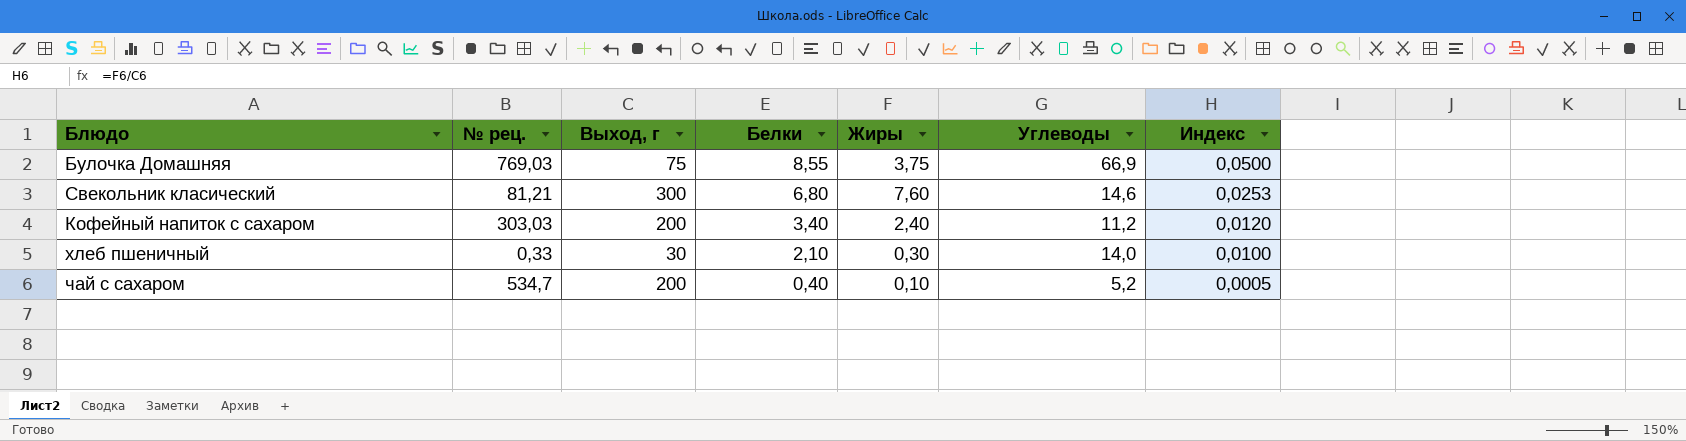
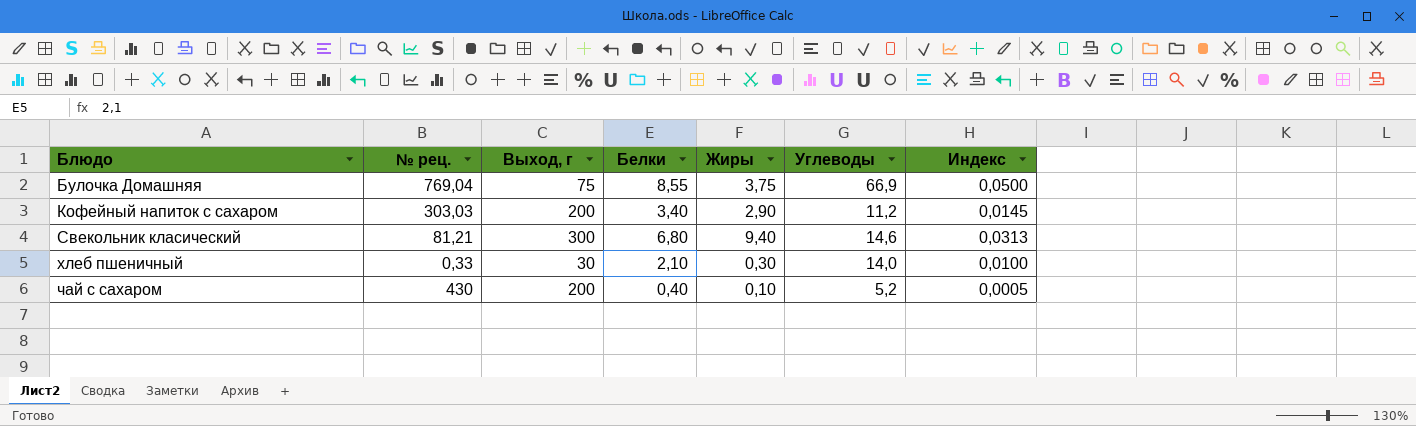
row order: Белки descending -> Блюдо ascending
Булочка Домашняя | № рец.: 769,03 -> 769,04
Кофейный напиток с сахаром | Жиры: 2,40 -> 2,90
Кофейный напиток с сахаром | Индекс: 0,0120 -> 0,0145
Свекольник класический | Жиры: 7,60 -> 9,40
Свекольник класический | Индекс: 0,0253 -> 0,0313
чай с сахаром | № рец.: 534,7 -> 430

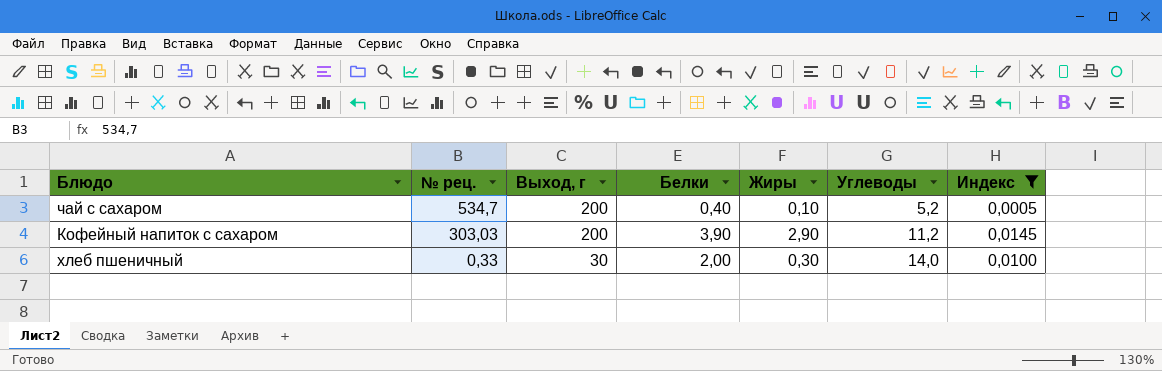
filter: none -> Индекс <= 0,0145
row order: Блюдо ascending -> № рец. descending
чай с сахаром | № рец.: 430 -> 534,7
Кофейный напиток с сахаром | Белки: 3,40 -> 3,90
хлеб пшеничный | Белки: 2,10 -> 2,00

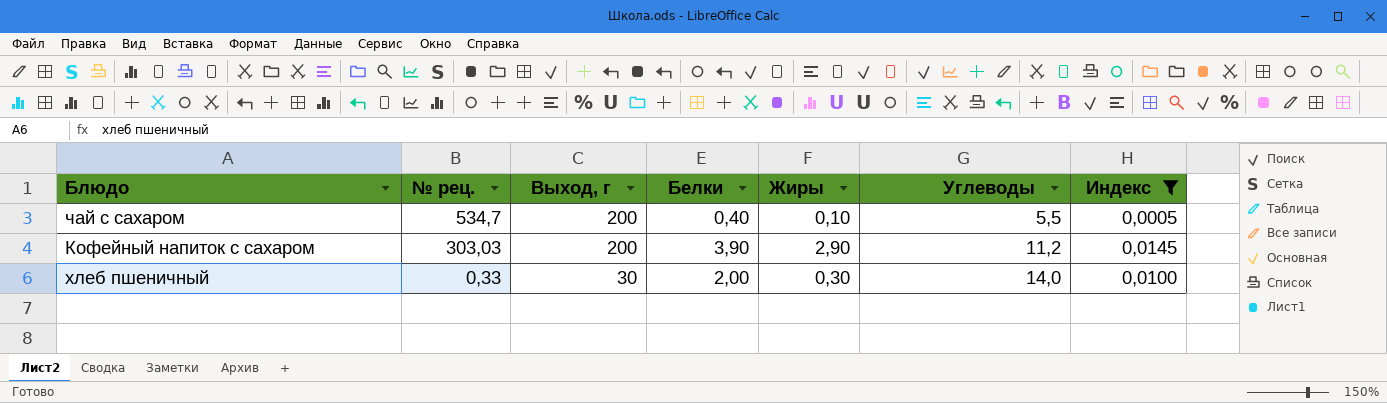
чай с сахаром | Углеводы: 5,2 -> 5,5

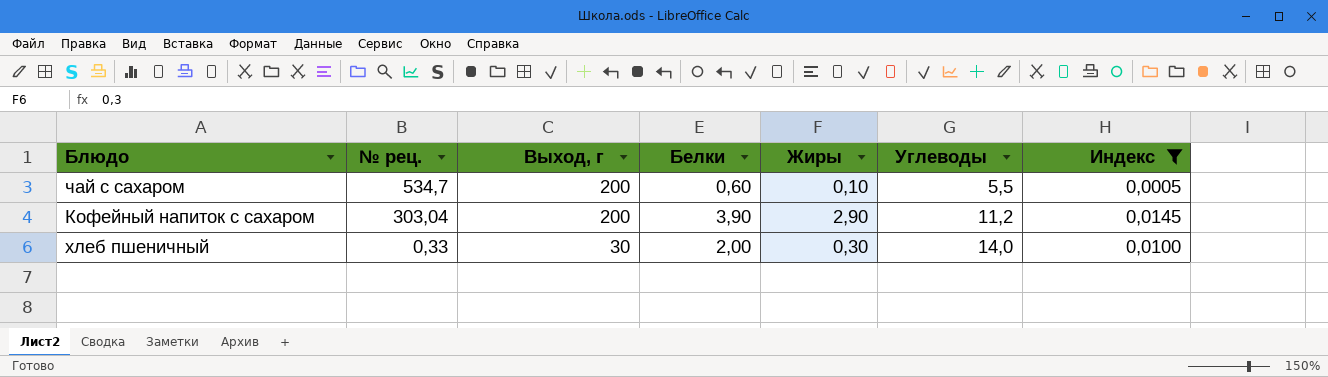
чай с сахаром | Белки: 0,40 -> 0,60
Кофейный напиток с сахаром | № рец.: 303,03 -> 303,04

